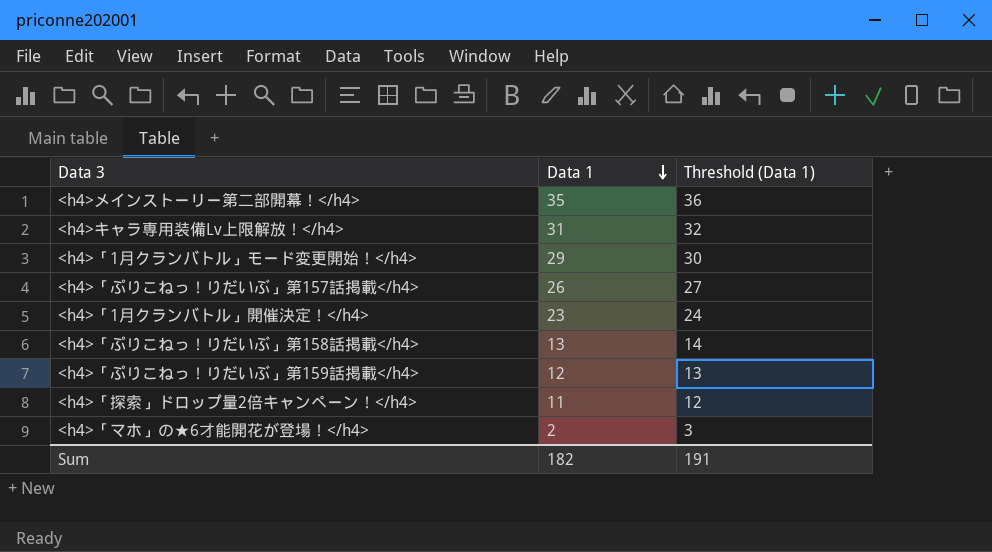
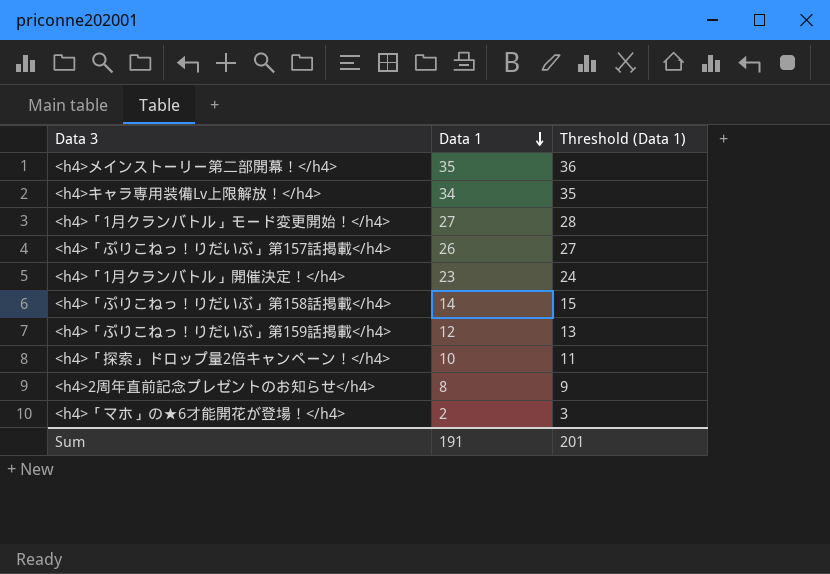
<h4>キャラ専用装備Lv上限解放！</h4> | Data 1: 31 -> 34
<h4>キャラ専用装備Lv上限解放！</h4> | Threshold (Data 1): 32 -> 35
<h4>「1月クランバトル」モード変更開始！</h4> | Data 1: 29 -> 27
<h4>「1月クランバトル」モード変更開始！</h4> | Threshold (Data 1): 30 -> 28
<h4>「ぷりこねっ！りだいぶ」第158話掲載</h4> | Data 1: 13 -> 14
<h4>「ぷりこねっ！りだいぶ」第158話掲載</h4> | Threshold (Data 1): 14 -> 15
<h4>「探索」ドロップ量2倍キャンペーン！</h4> | Data 1: 11 -> 10
<h4>「探索」ドロップ量2倍キャンペーン！</h4> | Threshold (Data 1): 12 -> 11
row <h4>2周年直前記念プレゼントのお知らせ</h4>: none -> 8 | 9
Sum | Data 1: 182 -> 191
Sum | Threshold (Data 1): 191 -> 201

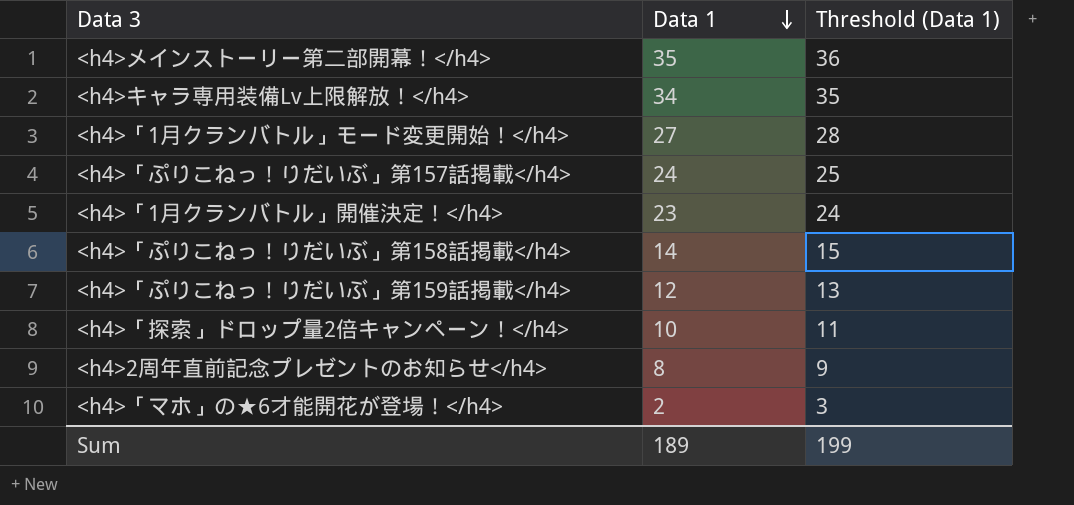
<h4>「ぷりこねっ！りだいぶ」第157話掲載</h4> | Data 1: 26 -> 24
<h4>「ぷりこねっ！りだいぶ」第157話掲載</h4> | Threshold (Data 1): 27 -> 25
Sum | Data 1: 191 -> 189
Sum | Threshold (Data 1): 201 -> 199

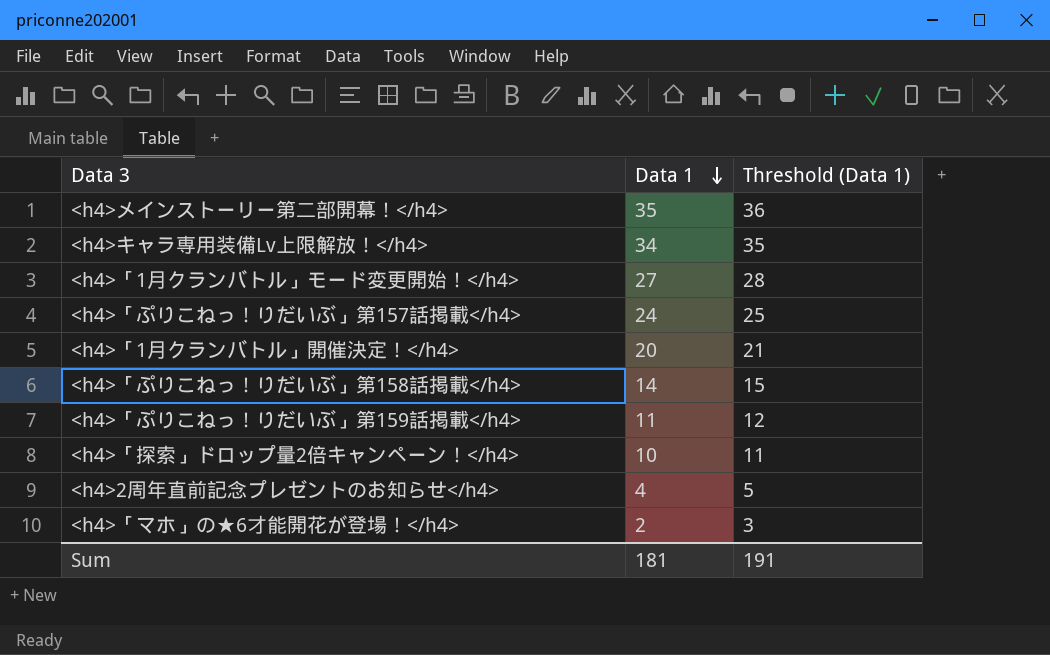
<h4>「1月クランバトル」開催決定！</h4> | Data 1: 23 -> 20
<h4>「1月クランバトル」開催決定！</h4> | Threshold (Data 1): 24 -> 21
<h4>「ぷりこねっ！りだいぶ」第159話掲載</h4> | Data 1: 12 -> 11
<h4>「ぷりこねっ！りだいぶ」第159話掲載</h4> | Threshold (Data 1): 13 -> 12
<h4>2周年直前記念プレゼントのお知らせ</h4> | Data 1: 8 -> 4
<h4>2周年直前記念プレゼントのお知らせ</h4> | Threshold (Data 1): 9 -> 5
Sum | Data 1: 189 -> 181
Sum | Threshold (Data 1): 199 -> 191

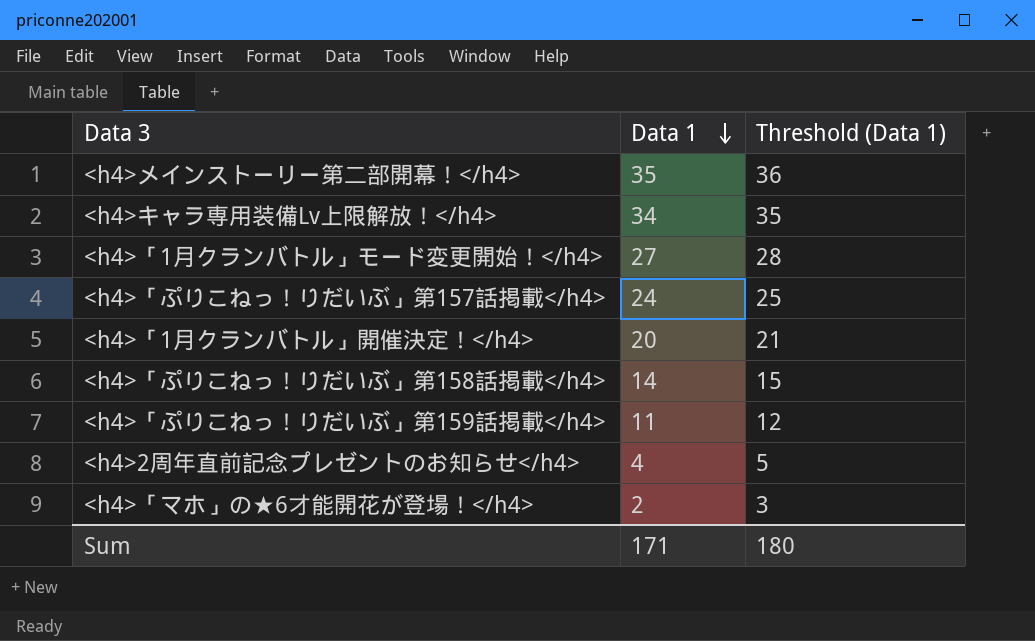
row <h4>「探索」ドロップ量2倍キャンペーン！</h4>: 10 | 11 -> none
Sum | Data 1: 181 -> 171
Sum | Threshold (Data 1): 191 -> 180

